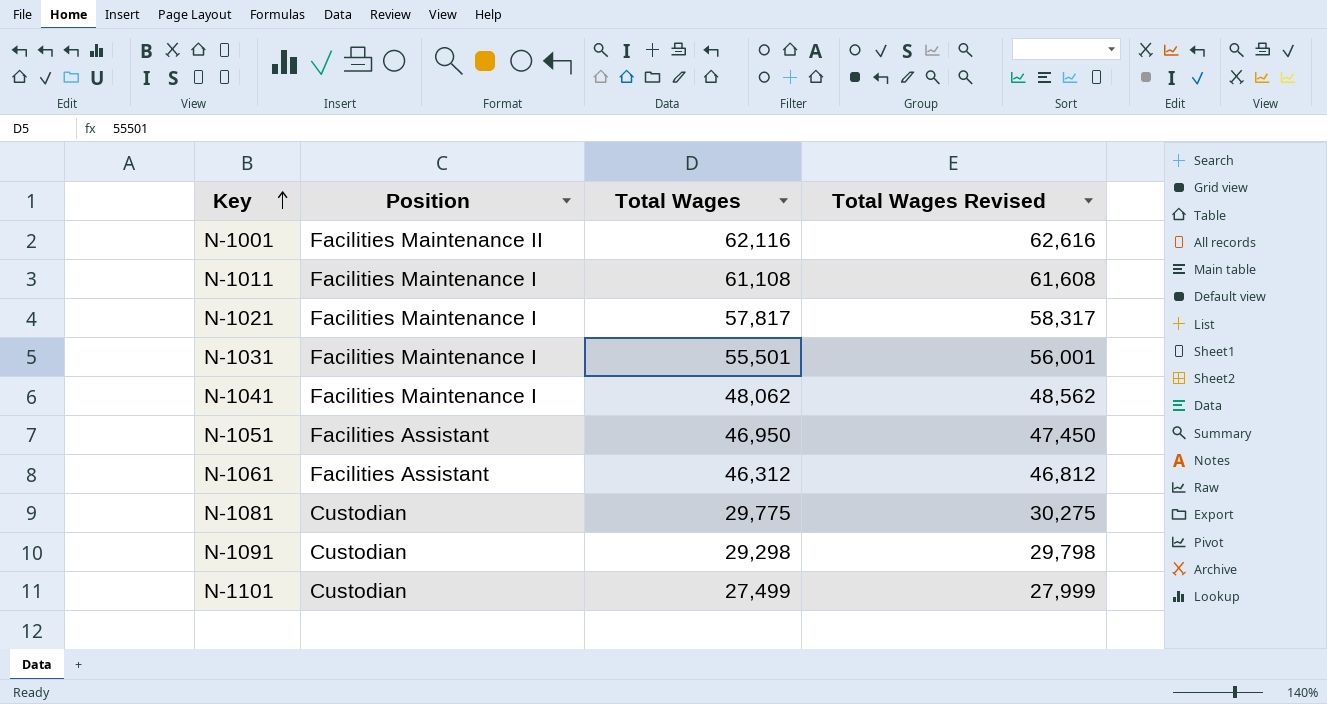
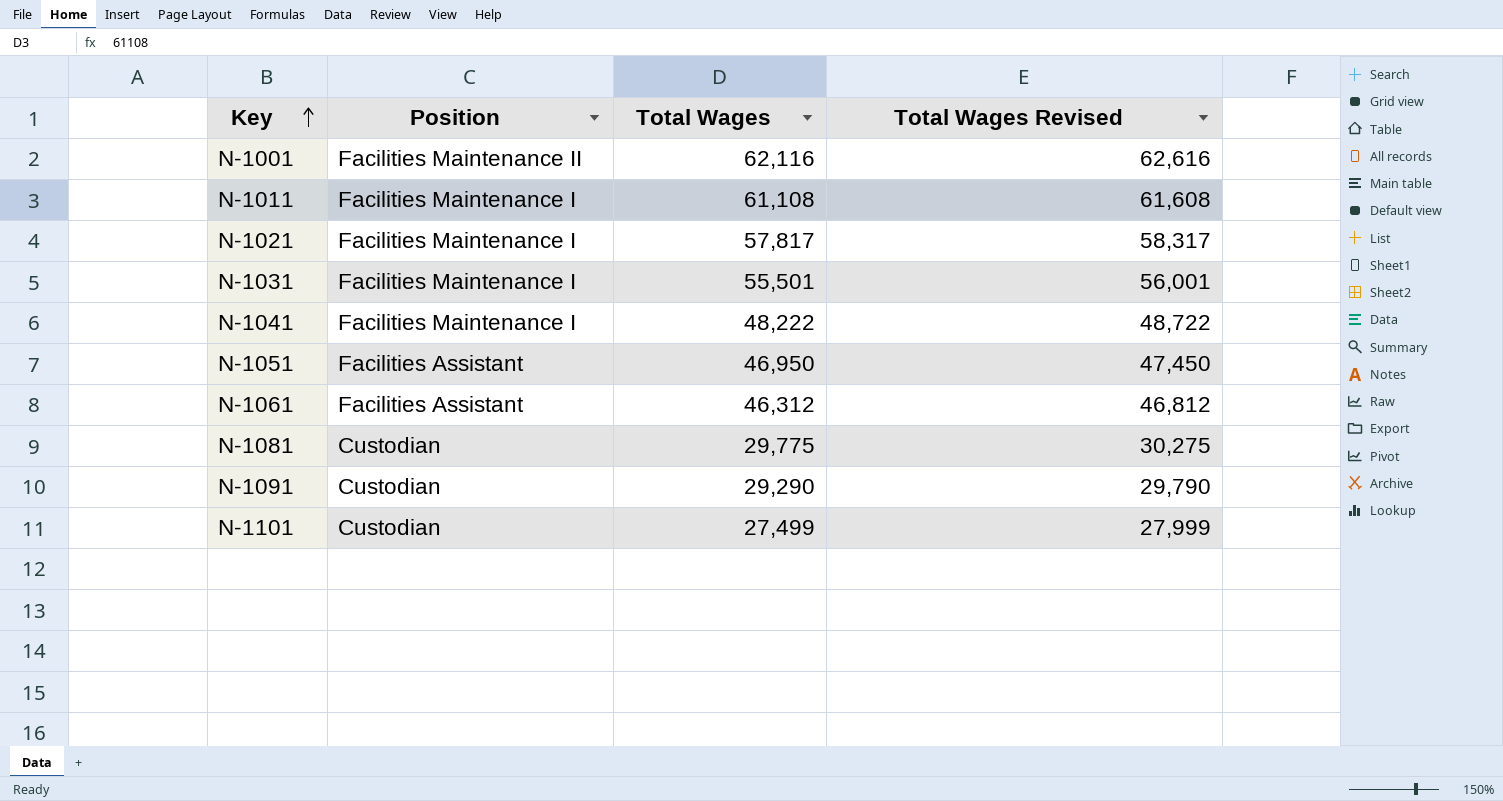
N-1041 | Total Wages: 48,062 -> 48,222
N-1041 | Total Wages Revised: 48,562 -> 48,722
N-1091 | Total Wages: 29,298 -> 29,290
N-1091 | Total Wages Revised: 29,798 -> 29,790

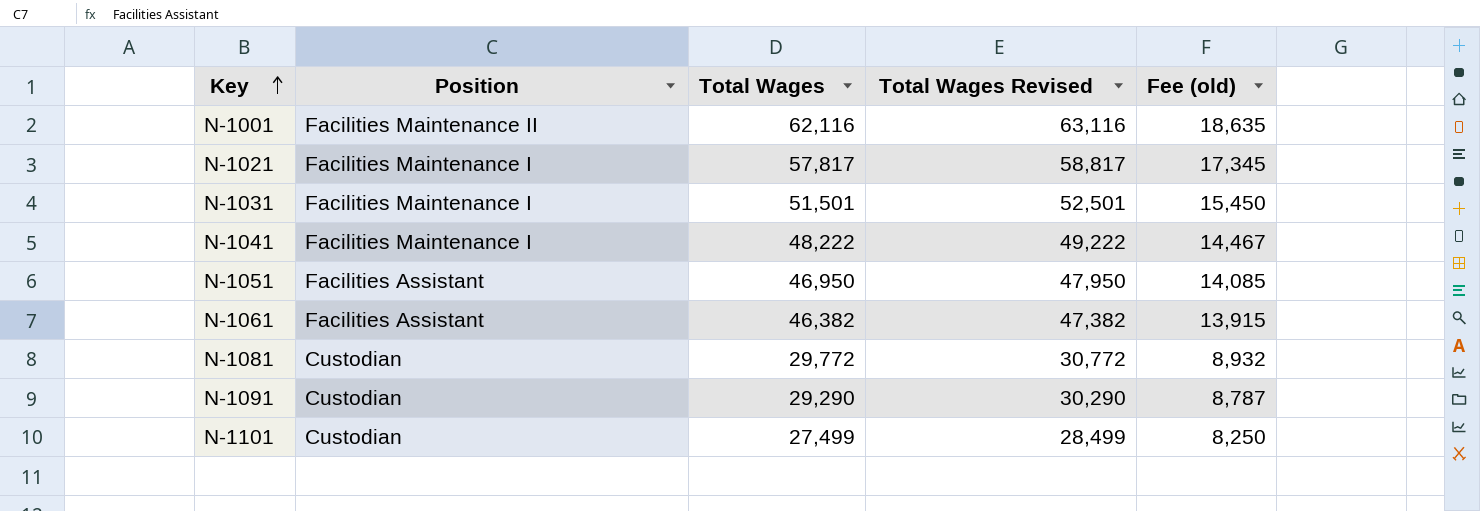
column Total Wages Revised | formula: [Total Wages] + 500 -> [Total Wages] + 1000
column Fee (old) | formula: none -> [Total Wages] * 0.3
row N-1011: Facilities Maintenance I | 61,108 | 61,608 -> none
N-1031 | Total Wages: 55,501 -> 51,501
N-1061 | Total Wages: 46,312 -> 46,382
N-1081 | Total Wages: 29,775 -> 29,772

